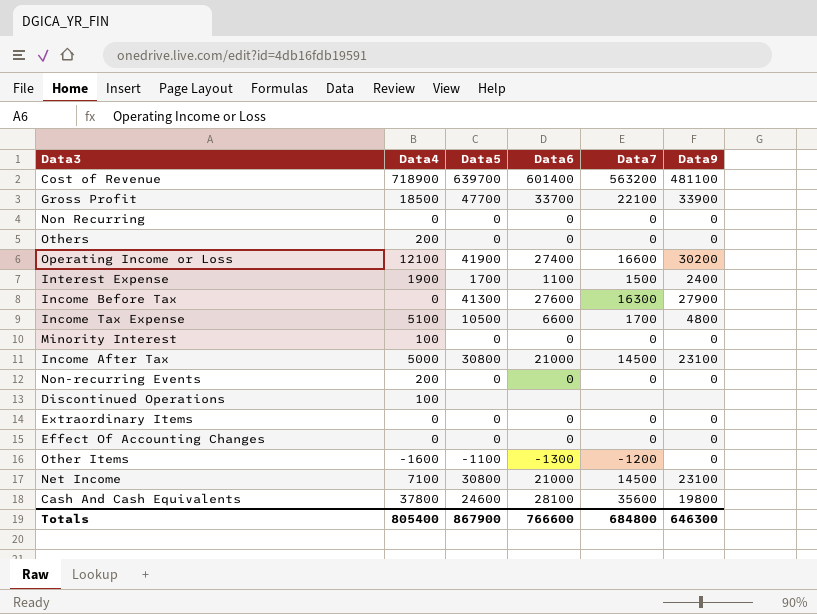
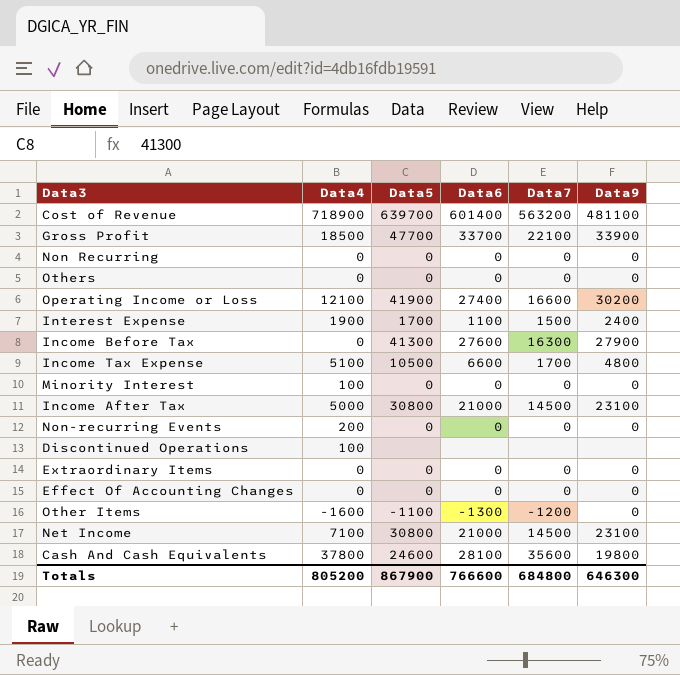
Others | Data4: 200 -> 0
Totals | Data4: 805400 -> 805200

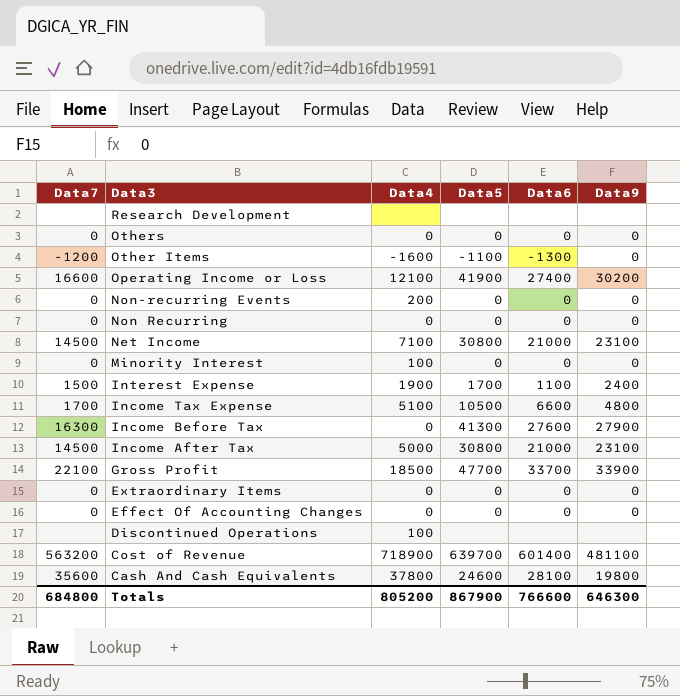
row order: none -> Data3 descending
column Data7 | position: 5 -> 1
row Research Development: none -> none | none | none | none | none

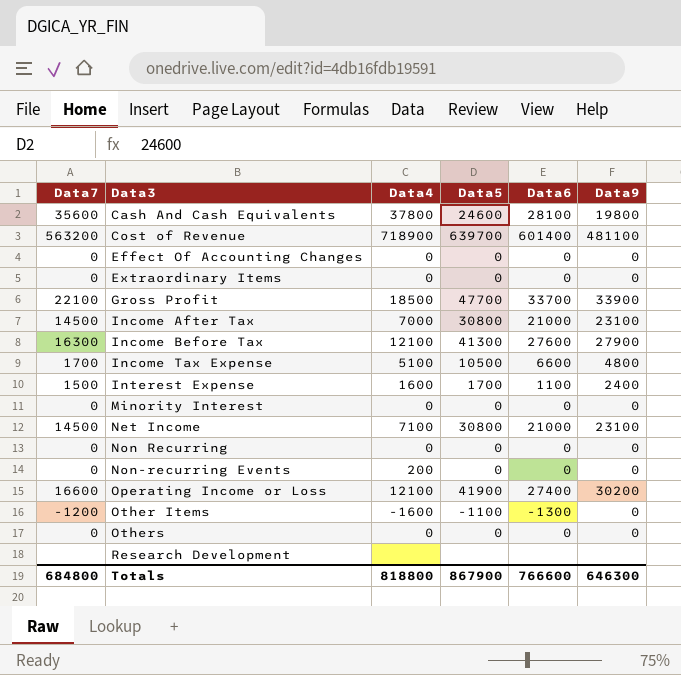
row order: Data3 descending -> Data3 ascending
row Discontinued Operations: none | 100 | none | none | none -> none
Income After Tax | Data4: 5000 -> 7000
Income Before Tax | Data4: 0 -> 12100
Interest Expense | Data4: 1900 -> 1600
Minority Interest | Data4: 100 -> 0
Totals | Data4: 805200 -> 818800

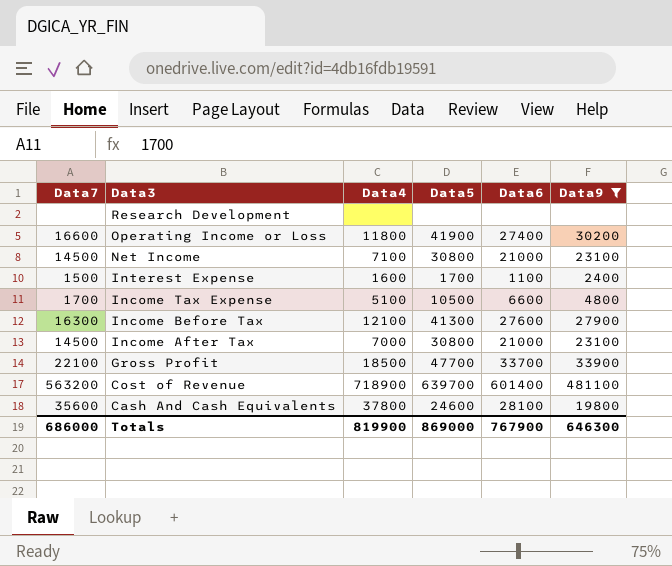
filter: none -> Data9 != 0
row order: Data3 ascending -> Data3 descending
Operating Income or Loss | Data4: 12100 -> 11800
Totals | Data7: 684800 -> 686000
Totals | Data4: 818800 -> 819900
Totals | Data5: 867900 -> 869000
Totals | Data6: 766600 -> 767900

